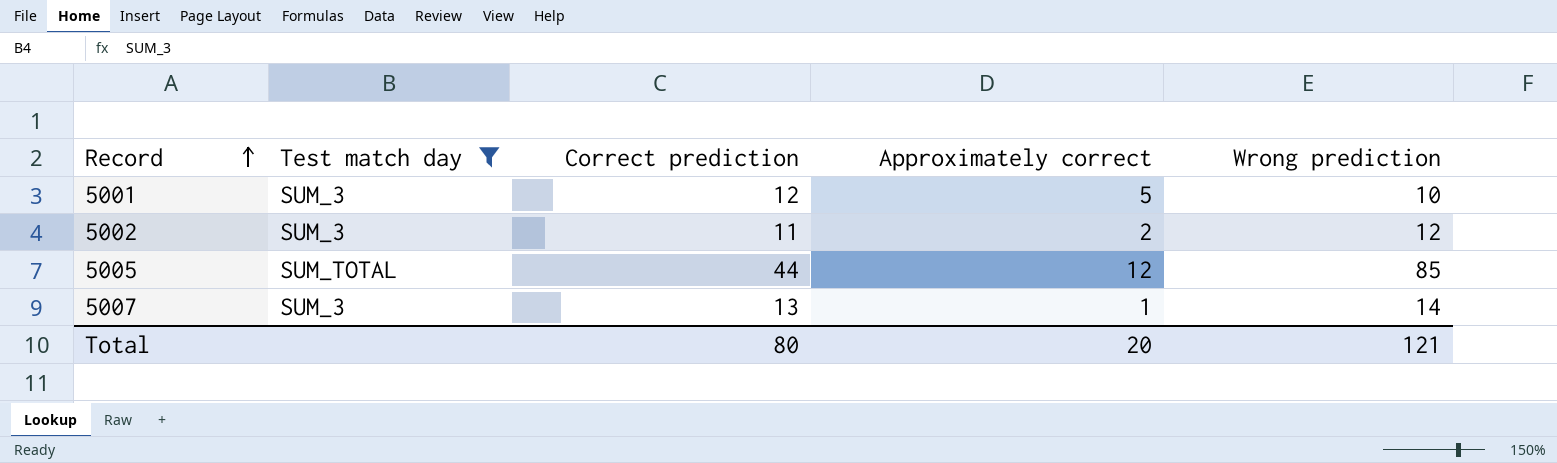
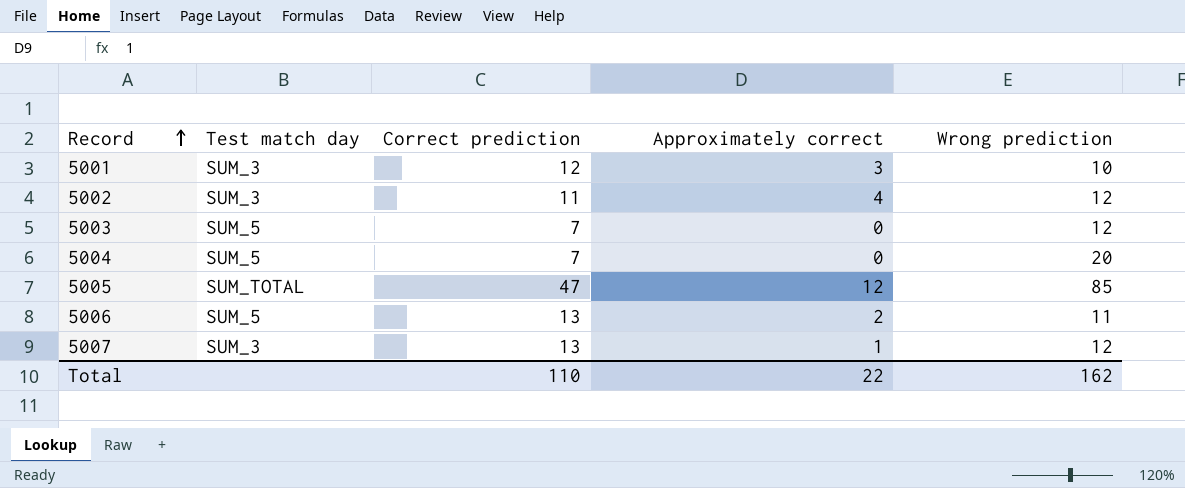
filter: Test match day != SUM_5 -> none
5001 | Approximately correct: 5 -> 3
5002 | Approximately correct: 2 -> 4
5005 | Correct prediction: 44 -> 47
5007 | Wrong prediction: 14 -> 12
Total | Correct prediction: 80 -> 110
Total | Approximately correct: 20 -> 22
Total | Wrong prediction: 121 -> 162

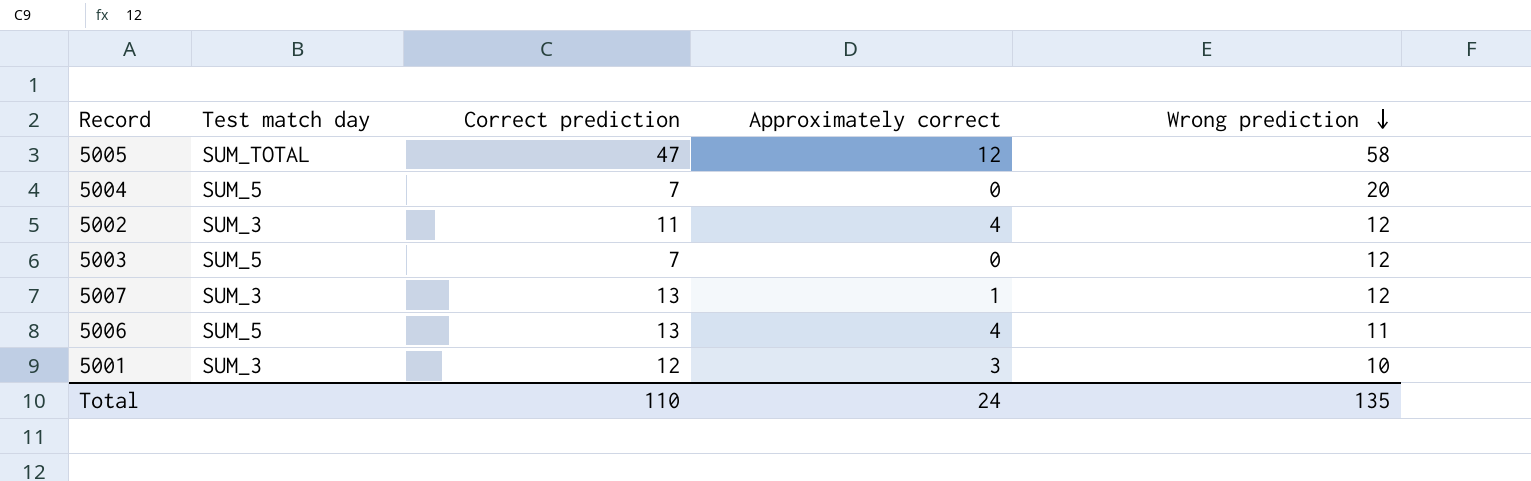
row order: Record ascending -> Wrong prediction descending
5005 | Wrong prediction: 85 -> 58
5006 | Approximately correct: 2 -> 4
Total | Approximately correct: 22 -> 24
Total | Wrong prediction: 162 -> 135

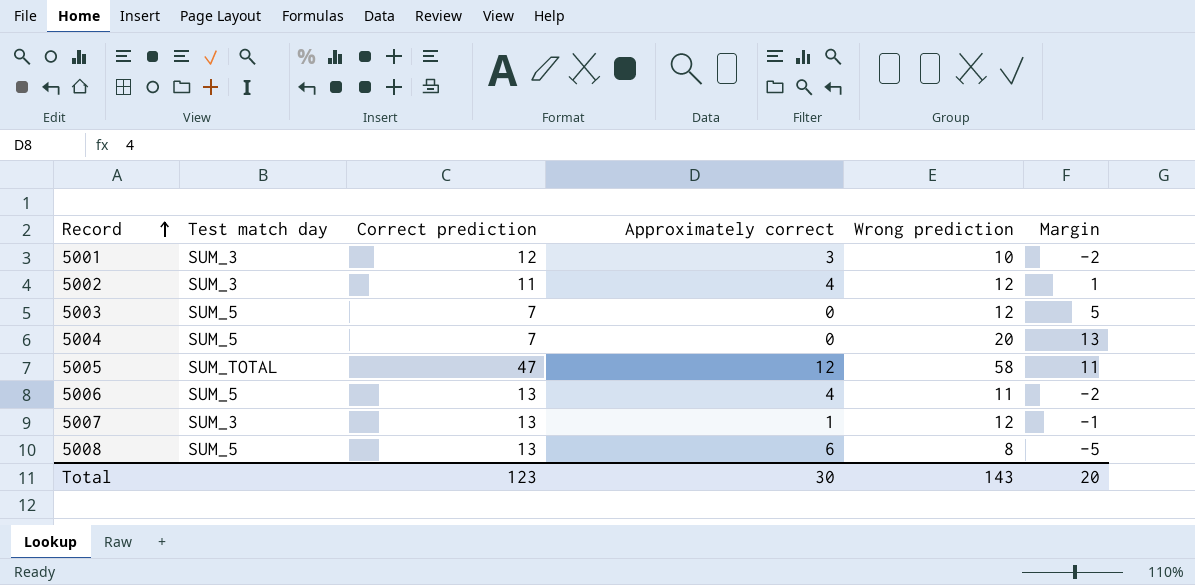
row order: Wrong prediction descending -> Record ascending
column Margin | formula: none -> [Wrong prediction] - [Correct prediction]
row 5008: none -> SUM_5 | 13 | 6 | 8 | -5
Total | Correct prediction: 110 -> 123
Total | Approximately correct: 24 -> 30
Total | Wrong prediction: 135 -> 143

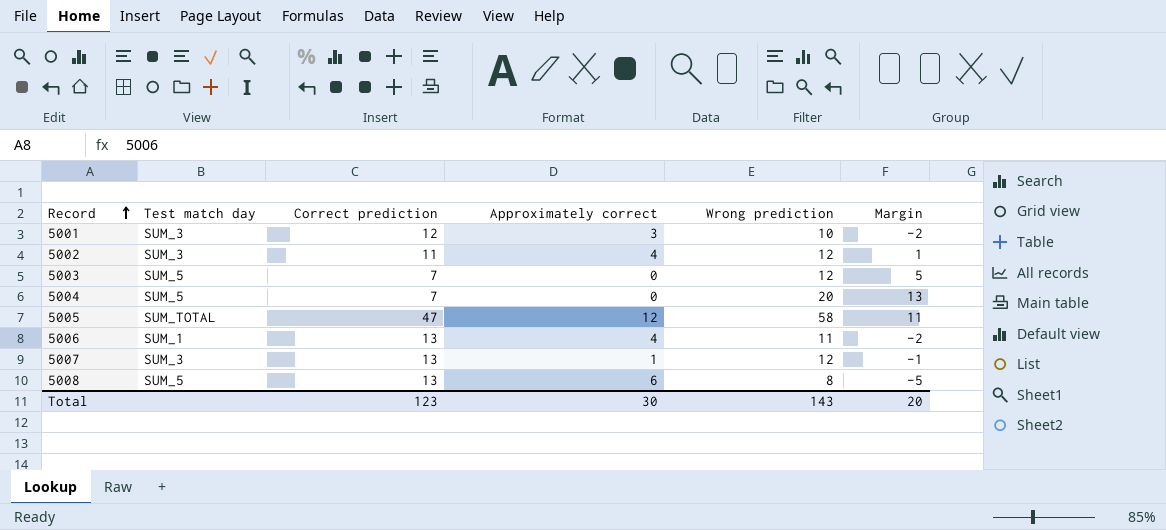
5006 | Test match day: SUM_5 -> SUM_1

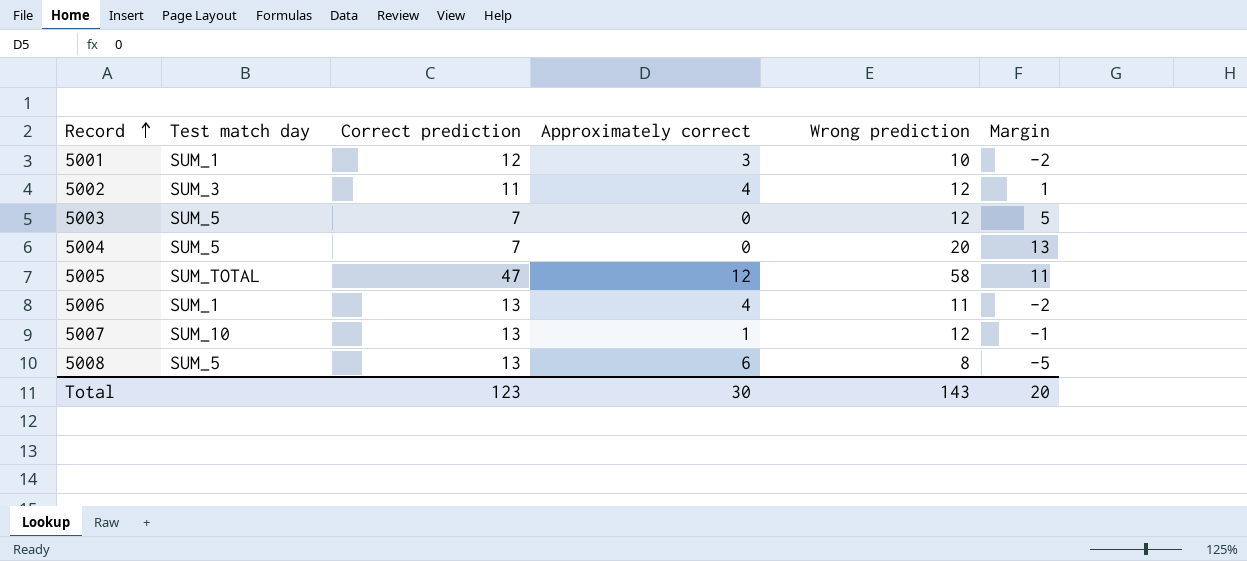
5001 | Test match day: SUM_3 -> SUM_1
5007 | Test match day: SUM_3 -> SUM_10

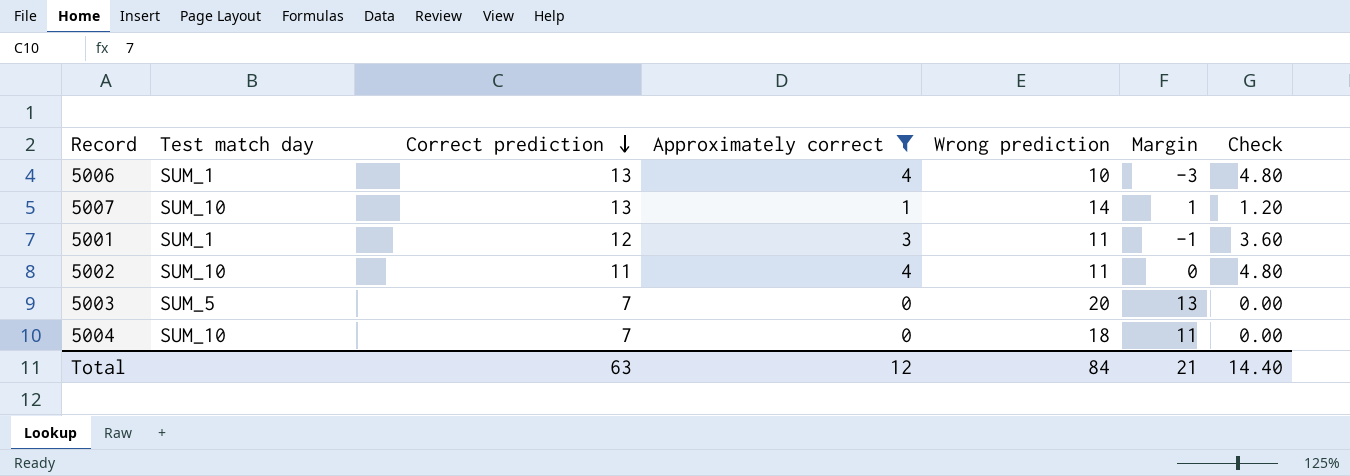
filter: none -> Approximately correct <= 4
row order: Record ascending -> Correct prediction descending
column Check | formula: none -> [Approximately correct] * 1.2
5006 | Wrong prediction: 11 -> 10
5006 | Margin: -2 -> -3
5007 | Wrong prediction: 12 -> 14
5007 | Margin: -1 -> 1
5001 | Wrong prediction: 10 -> 11
5001 | Margin: -2 -> -1
5002 | Test match day: SUM_3 -> SUM_10
5002 | Wrong prediction: 12 -> 11
5002 | Margin: 1 -> 0
5003 | Wrong prediction: 12 -> 20
5003 | Margin: 5 -> 13
5004 | Test match day: SUM_5 -> SUM_10
5004 | Wrong prediction: 20 -> 18
5004 | Margin: 13 -> 11
Total | Correct prediction: 123 -> 63
Total | Approximately correct: 30 -> 12
Total | Wrong prediction: 143 -> 84
Total | Margin: 20 -> 21

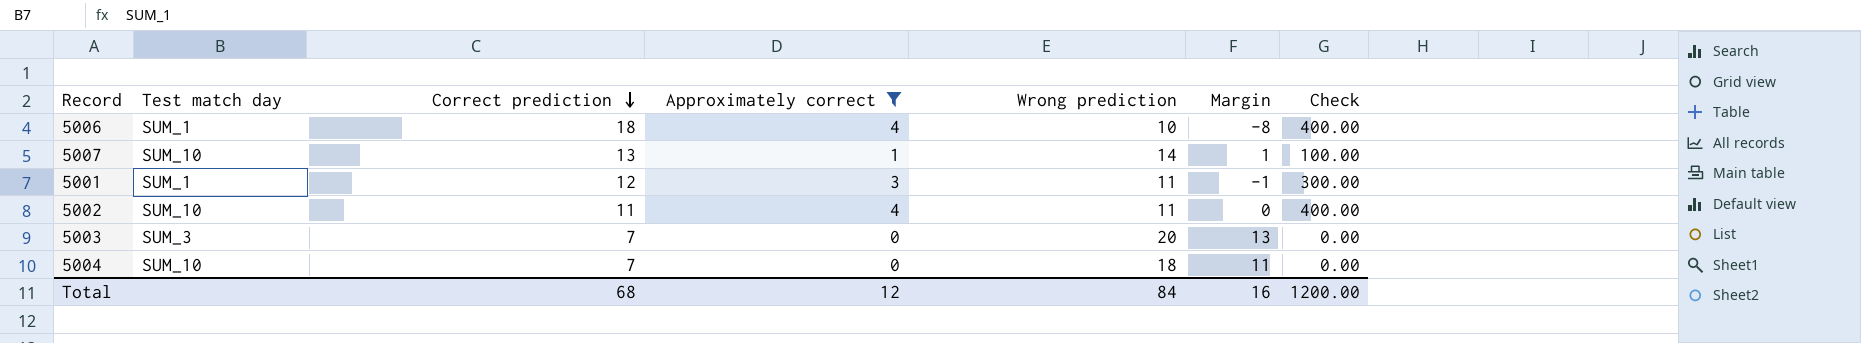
column Check | formula: [Approximately correct] * 1.2 -> [Approximately correct] * 100
5006 | Correct prediction: 13 -> 18
5006 | Margin: -3 -> -8
5003 | Test match day: SUM_5 -> SUM_3
Total | Correct prediction: 63 -> 68
Total | Margin: 21 -> 16
Total | Check: 14.40 -> 1200.00

